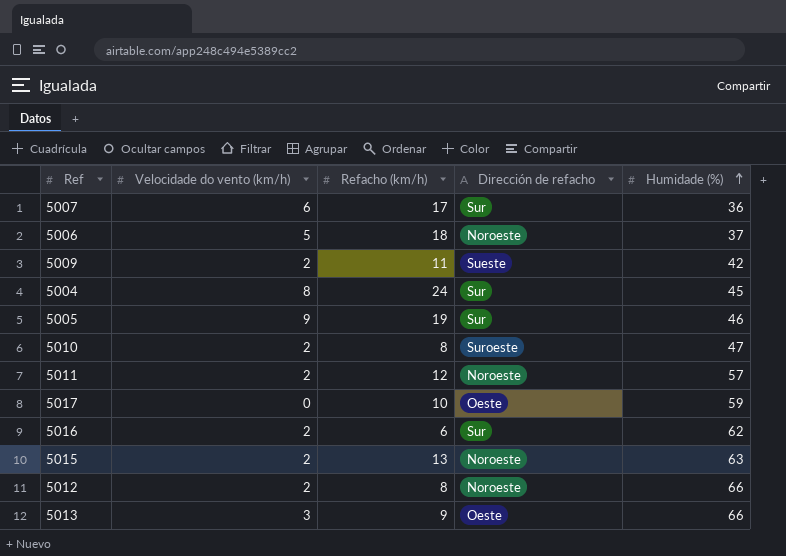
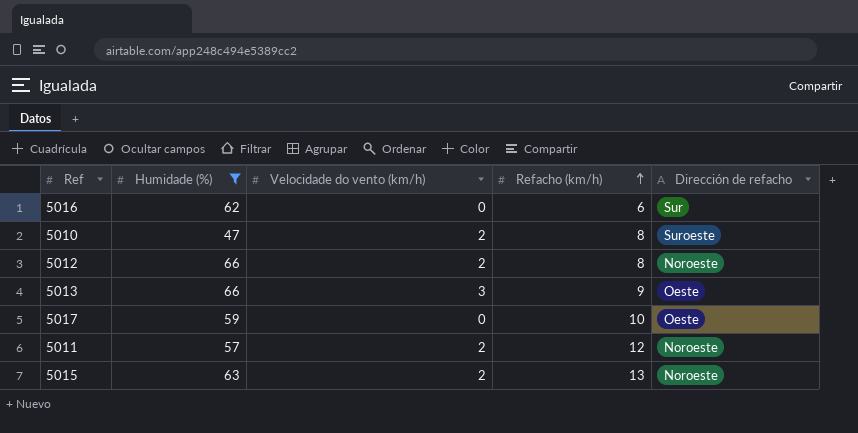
filter: none -> Humidade (%) >= 47
row order: Humidade (%) ascending -> Refacho (km/h) ascending
column Humidade (%) | position: 5 -> 2
5016 | Velocidade do vento (km/h): 2 -> 0

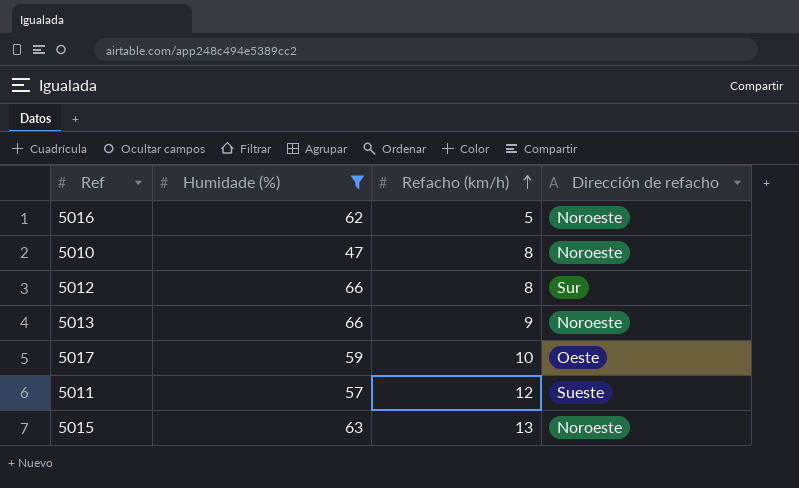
column Velocidade do vento (km/h) | position: 3 -> none
5016 | Refacho (km/h): 6 -> 5
5016 | Dirección de refacho: Sur -> Noroeste
5010 | Dirección de refacho: Suroeste -> Noroeste
5012 | Dirección de refacho: Noroeste -> Sur
5013 | Dirección de refacho: Oeste -> Noroeste
5011 | Dirección de refacho: Noroeste -> Sueste

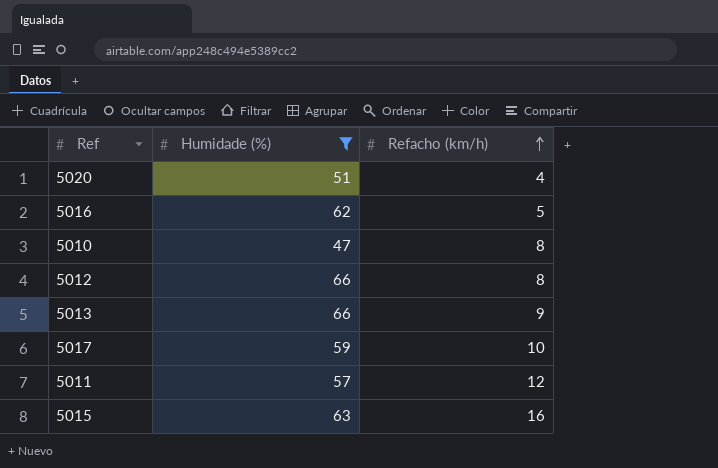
column Dirección de refacho | position: 4 -> none
row 5020: none -> 51 | 4
5015 | Refacho (km/h): 13 -> 16

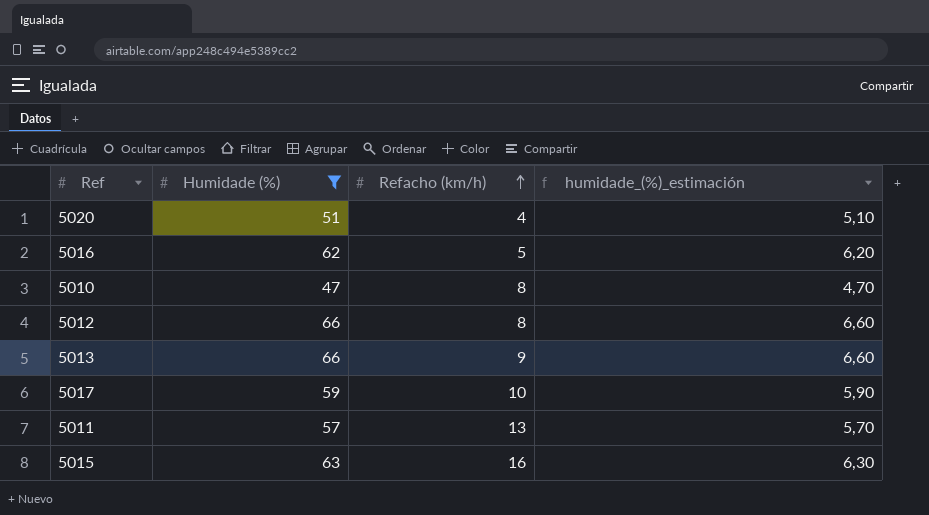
column humidade_(%)_estimación | formula: none -> [Humidade (%)] * 0,1
5011 | Refacho (km/h): 12 -> 13

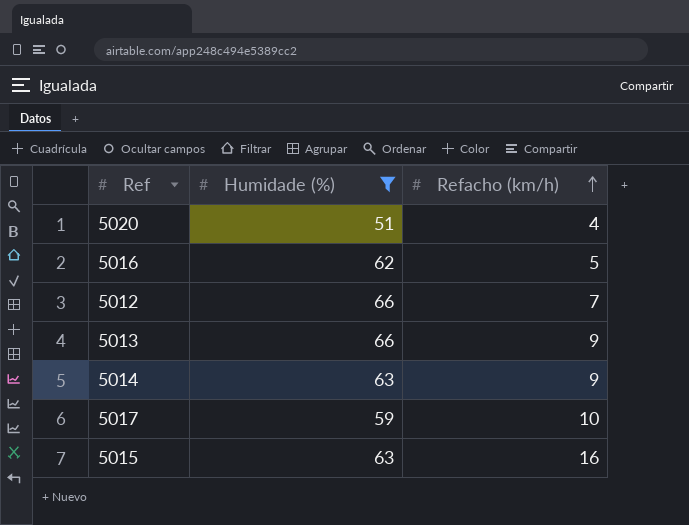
column humidade_(%)_estimación | formula: [Humidade (%)] * 0,1 -> none
row 5010: 47 | 8 | 4,70 -> none
row 5011: 57 | 13 | 5,70 -> none
5012 | Refacho (km/h): 8 -> 7
row 5014: none -> 63 | 9

